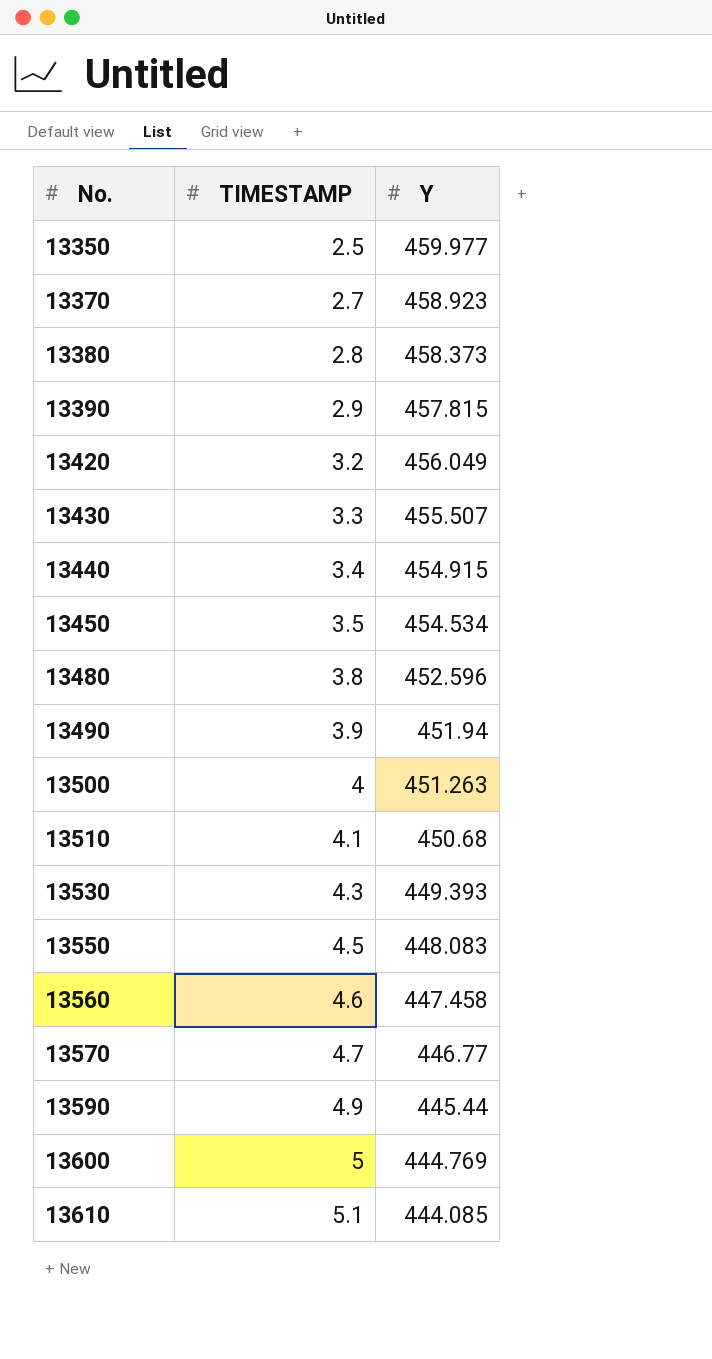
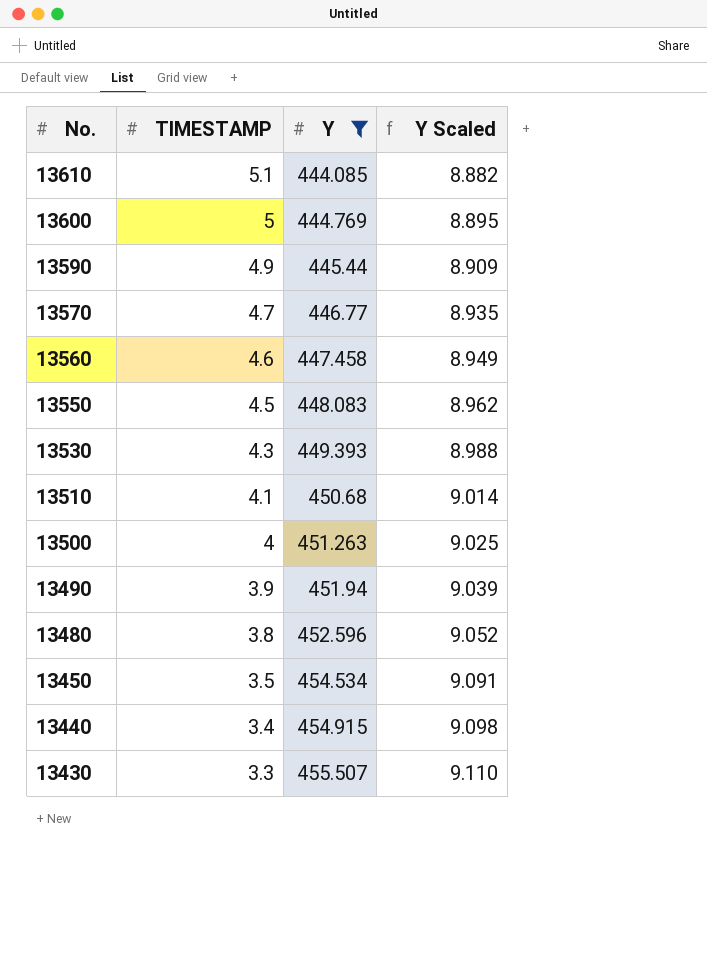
filter: none -> Y <= 455.507
row order: No. ascending -> No. descending
column Y Scaled | formula: none -> [Y] * 0.02

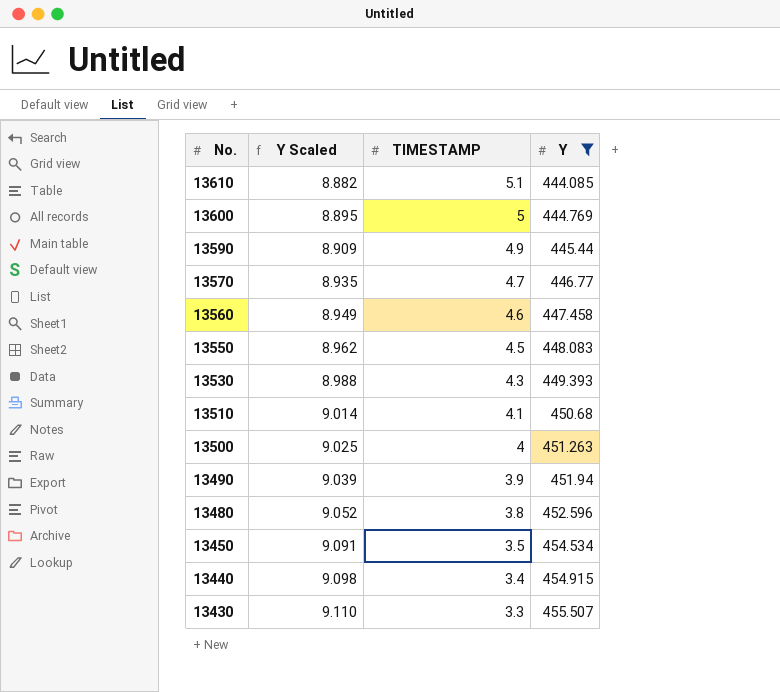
column Y Scaled | position: 4 -> 2

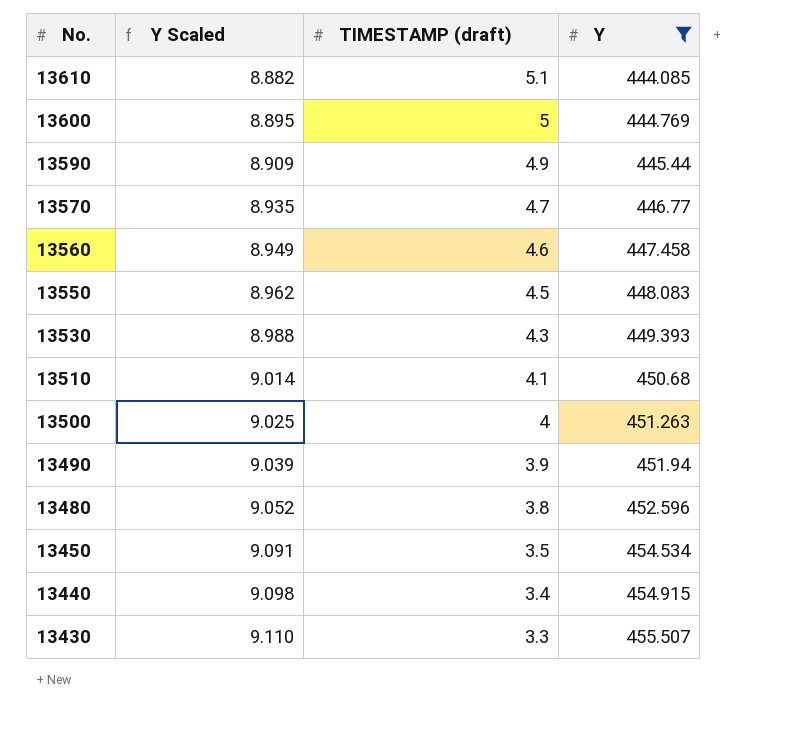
column name: TIMESTAMP -> TIMESTAMP (draft)

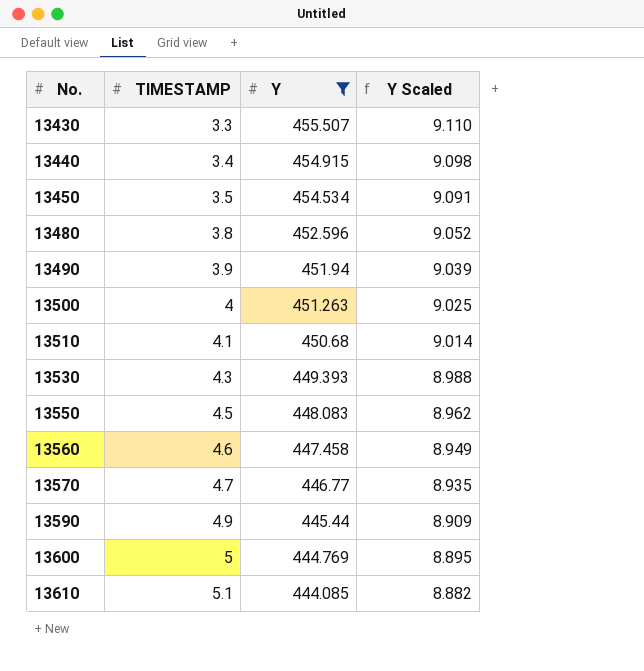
row order: No. descending -> No. ascending
column name: TIMESTAMP (draft) -> TIMESTAMP
column Y Scaled | position: 2 -> 4

